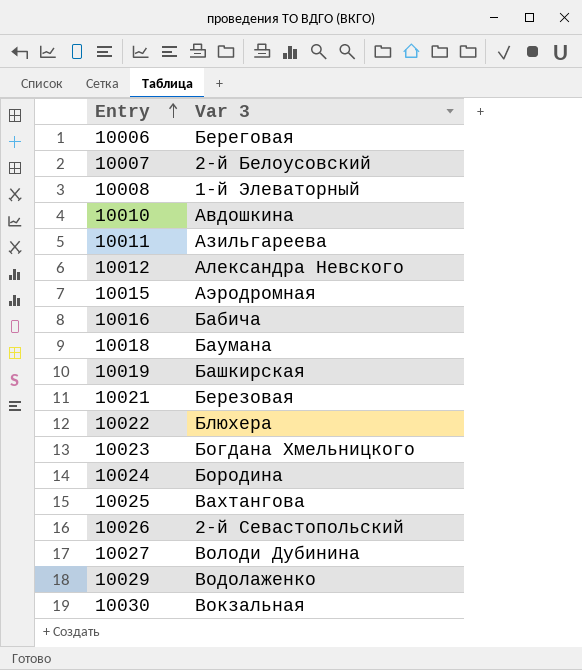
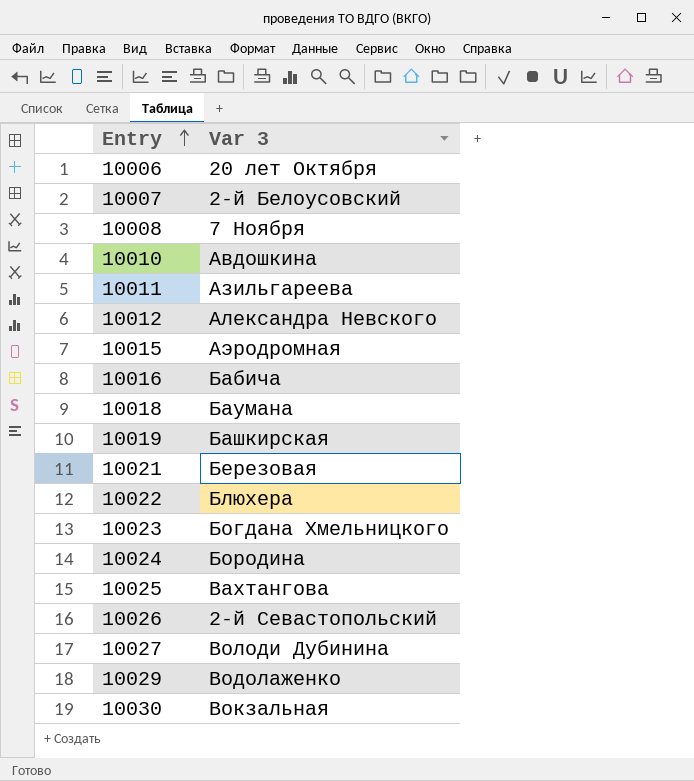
10006 | Var 3: Береговая -> 20 лет Октября
10008 | Var 3: 1-й Элеваторный -> 7 Ноября

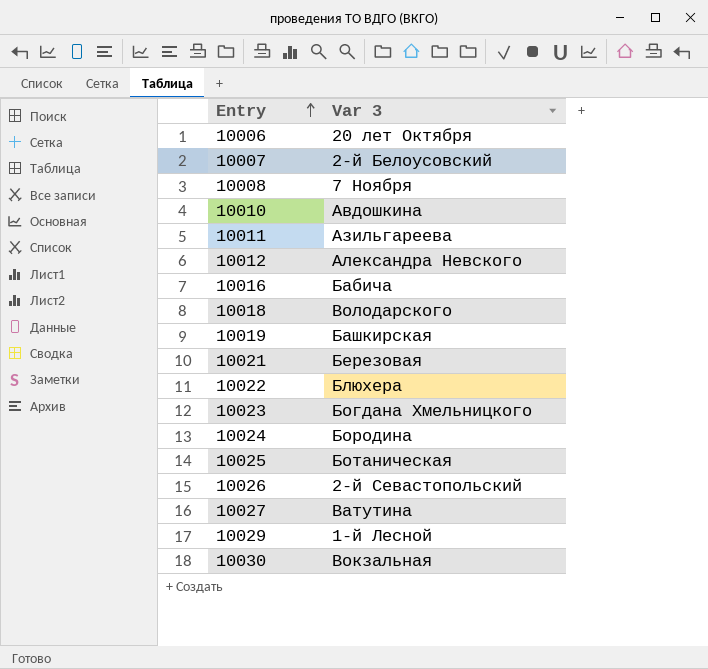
row 10015: Аэродромная -> none
10018 | Var 3: Баумана -> Володарского
10025 | Var 3: Вахтангова -> Ботаническая
10027 | Var 3: Володи Дубинина -> Ватутина
10029 | Var 3: Водолаженко -> 1-й Лесной

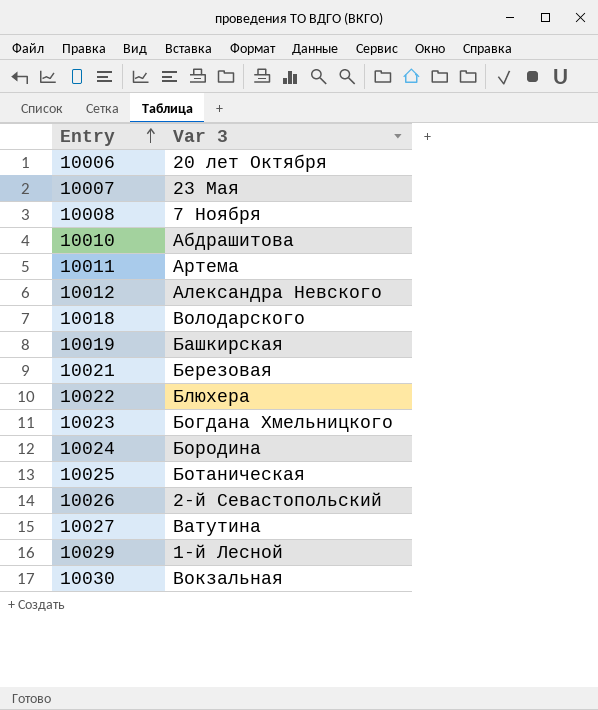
row 10016: Бабича -> none
10007 | Var 3: 2-й Белоусовский -> 23 Мая
10010 | Var 3: Авдошкина -> Абдрашитова
10011 | Var 3: Азильгареева -> Артема

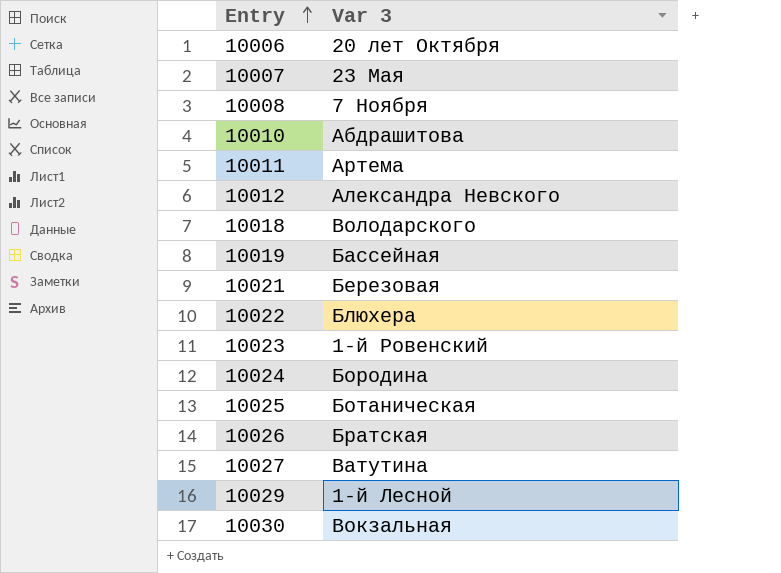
10019 | Var 3: Башкирская -> Бассейная
10023 | Var 3: Богдана Хмельницкого -> 1-й Ровенский
10026 | Var 3: 2-й Севастопольский -> Братская

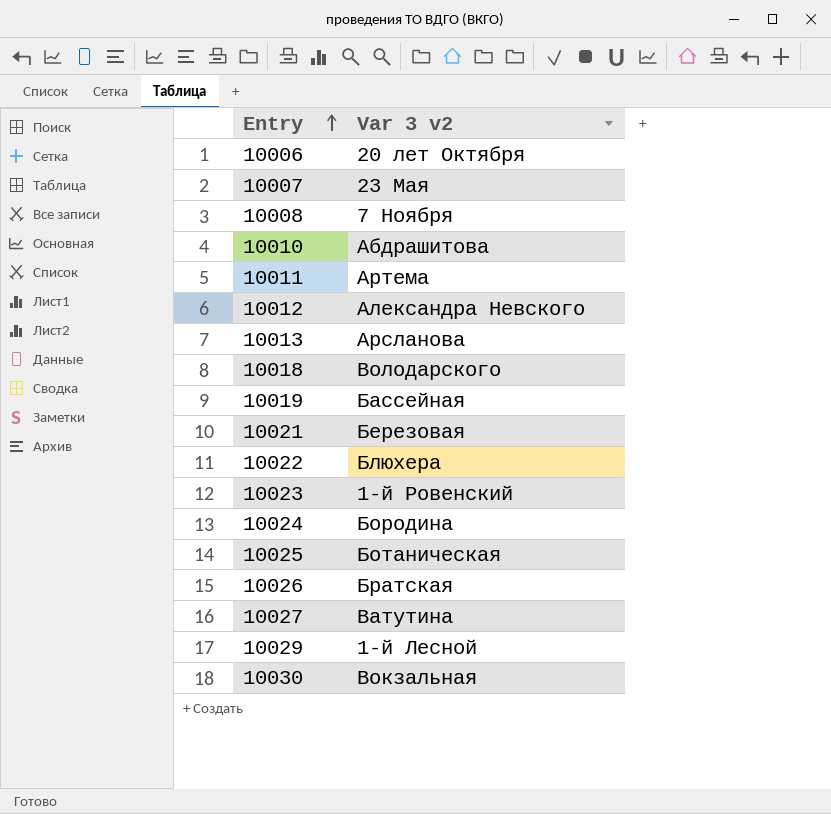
column name: Var 3 -> Var 3 v2
row 10013: none -> Арсланова

